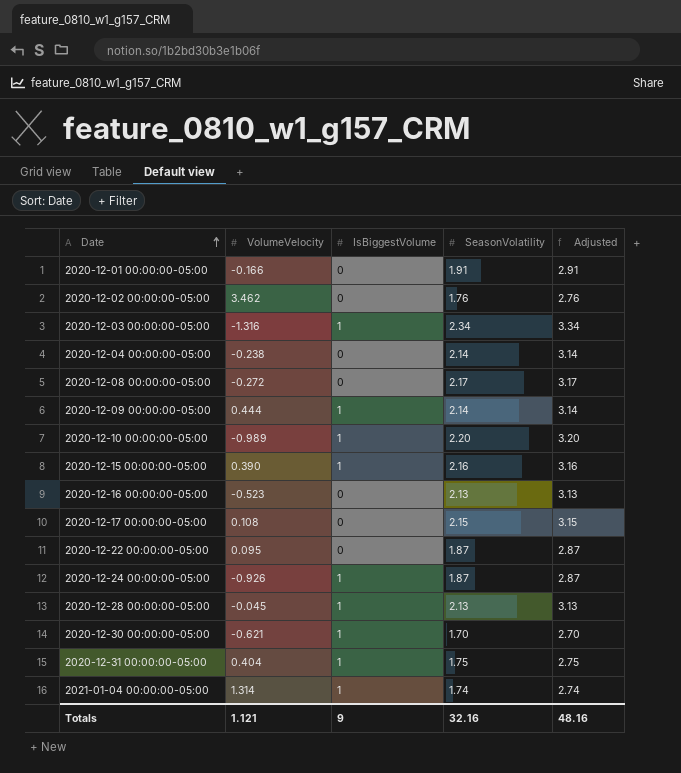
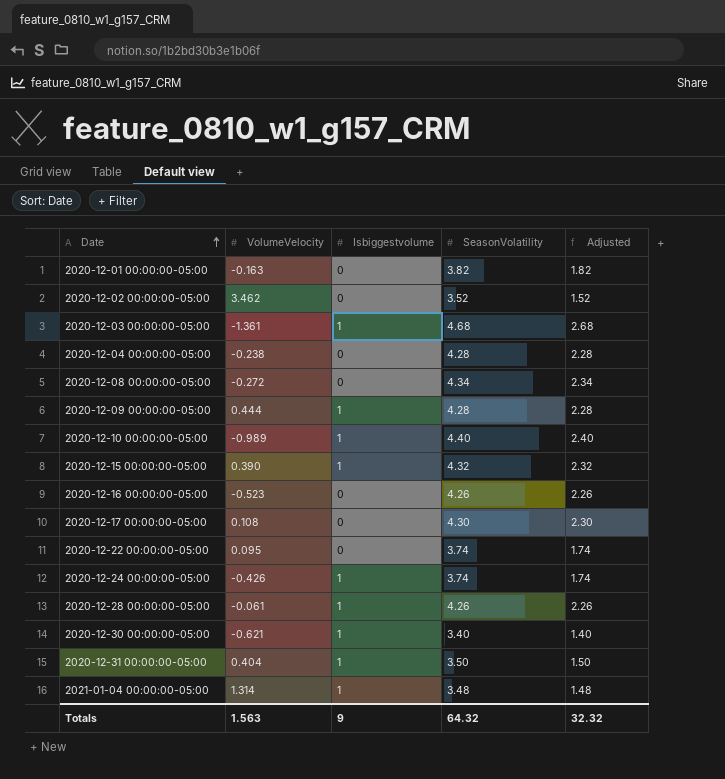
column name: IsBiggestVolume -> Isbiggestvolume
column Adjusted | formula: [SeasonVolatility] + 1 -> [SeasonVolatility] - 2
2020-12-01 00:00:00-05:00 | VolumeVelocity: -0.166 -> -0.163
2020-12-01 00:00:00-05:00 | SeasonVolatility: 1.91 -> 3.82
2020-12-02 00:00:00-05:00 | SeasonVolatility: 1.76 -> 3.52
2020-12-03 00:00:00-05:00 | VolumeVelocity: -1.316 -> -1.361
2020-12-03 00:00:00-05:00 | SeasonVolatility: 2.34 -> 4.68
2020-12-04 00:00:00-05:00 | SeasonVolatility: 2.14 -> 4.28
2020-12-08 00:00:00-05:00 | SeasonVolatility: 2.17 -> 4.34
2020-12-09 00:00:00-05:00 | SeasonVolatility: 2.14 -> 4.28
2020-12-10 00:00:00-05:00 | SeasonVolatility: 2.20 -> 4.40
2020-12-15 00:00:00-05:00 | SeasonVolatility: 2.16 -> 4.32
2020-12-16 00:00:00-05:00 | SeasonVolatility: 2.13 -> 4.26
2020-12-17 00:00:00-05:00 | SeasonVolatility: 2.15 -> 4.30
2020-12-22 00:00:00-05:00 | SeasonVolatility: 1.87 -> 3.74
2020-12-24 00:00:00-05:00 | VolumeVelocity: -0.926 -> -0.426
2020-12-24 00:00:00-05:00 | SeasonVolatility: 1.87 -> 3.74
2020-12-28 00:00:00-05:00 | VolumeVelocity: -0.045 -> -0.061
2020-12-28 00:00:00-05:00 | SeasonVolatility: 2.13 -> 4.26
2020-12-30 00:00:00-05:00 | SeasonVolatility: 1.70 -> 3.40
2020-12-31 00:00:00-05:00 | SeasonVolatility: 1.75 -> 3.50
2021-01-04 00:00:00-05:00 | SeasonVolatility: 1.74 -> 3.48
Totals | VolumeVelocity: 1.121 -> 1.563
Totals | SeasonVolatility: 32.16 -> 64.32
Totals | Adjusted: 48.16 -> 32.32

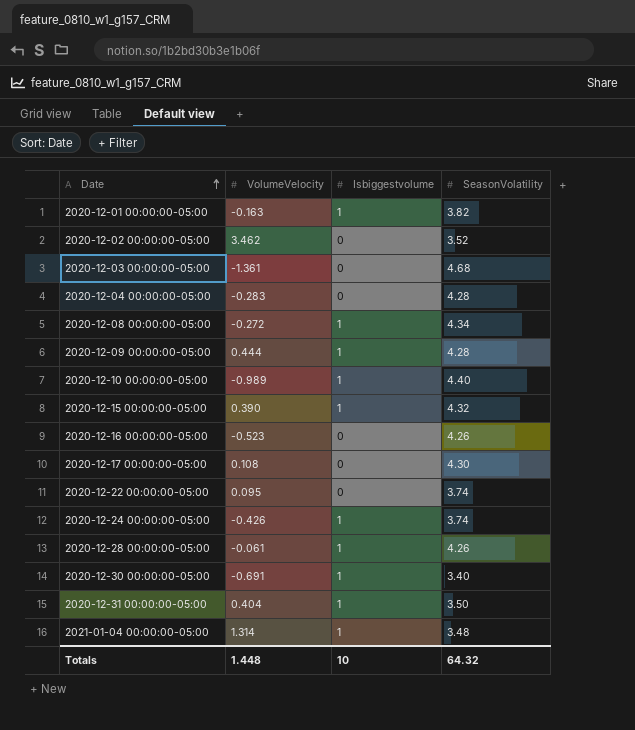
column Adjusted | formula: [SeasonVolatility] - 2 -> none
2020-12-01 00:00:00-05:00 | Isbiggestvolume: 0 -> 1
2020-12-03 00:00:00-05:00 | Isbiggestvolume: 1 -> 0
2020-12-04 00:00:00-05:00 | VolumeVelocity: -0.238 -> -0.283
2020-12-08 00:00:00-05:00 | Isbiggestvolume: 0 -> 1
2020-12-30 00:00:00-05:00 | VolumeVelocity: -0.621 -> -0.691
Totals | VolumeVelocity: 1.563 -> 1.448
Totals | Isbiggestvolume: 9 -> 10

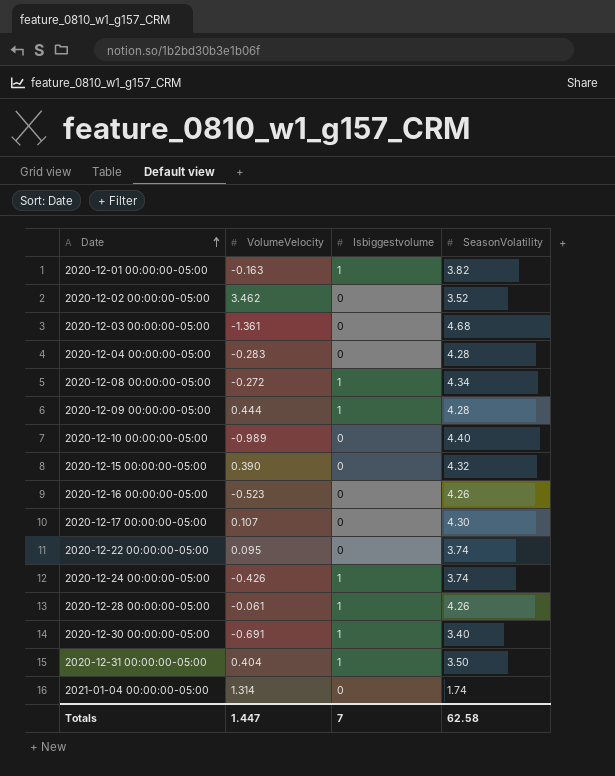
2020-12-10 00:00:00-05:00 | Isbiggestvolume: 1 -> 0
2020-12-15 00:00:00-05:00 | Isbiggestvolume: 1 -> 0
2020-12-17 00:00:00-05:00 | VolumeVelocity: 0.108 -> 0.107
2021-01-04 00:00:00-05:00 | Isbiggestvolume: 1 -> 0
2021-01-04 00:00:00-05:00 | SeasonVolatility: 3.48 -> 1.74
Totals | VolumeVelocity: 1.448 -> 1.447
Totals | Isbiggestvolume: 10 -> 7
Totals | SeasonVolatility: 64.32 -> 62.58

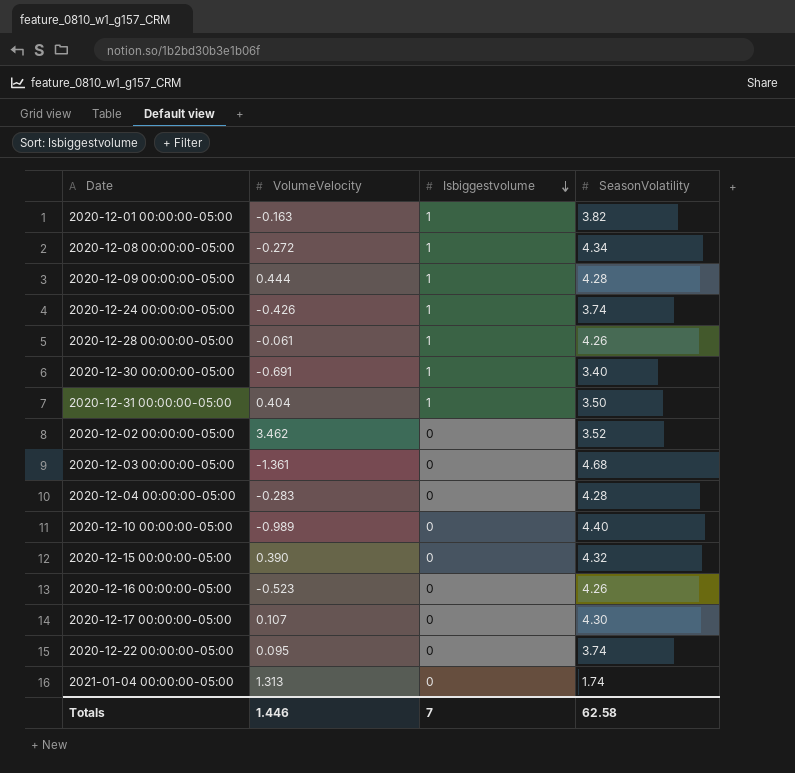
row order: Date ascending -> Isbiggestvolume descending
2021-01-04 00:00:00-05:00 | VolumeVelocity: 1.314 -> 1.313
Totals | VolumeVelocity: 1.447 -> 1.446

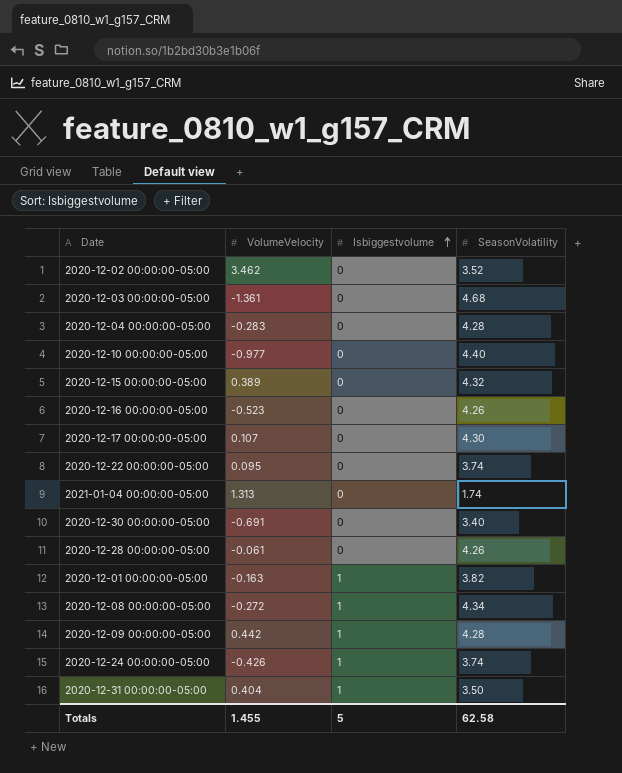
row order: Isbiggestvolume descending -> Isbiggestvolume ascending
2020-12-10 00:00:00-05:00 | VolumeVelocity: -0.989 -> -0.977
2020-12-15 00:00:00-05:00 | VolumeVelocity: 0.390 -> 0.389
2020-12-30 00:00:00-05:00 | Isbiggestvolume: 1 -> 0
2020-12-28 00:00:00-05:00 | Isbiggestvolume: 1 -> 0
2020-12-09 00:00:00-05:00 | VolumeVelocity: 0.444 -> 0.442
Totals | VolumeVelocity: 1.446 -> 1.455
Totals | Isbiggestvolume: 7 -> 5

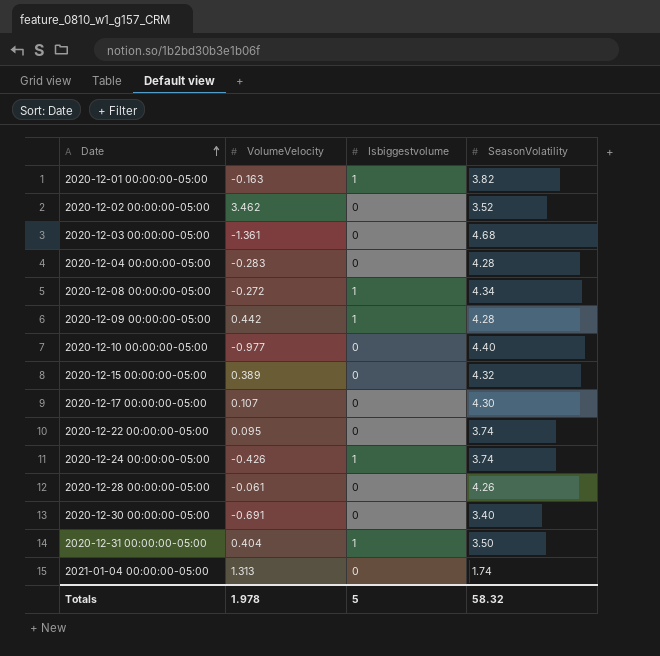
row order: Isbiggestvolume ascending -> Date ascending
row 2020-12-16 00:00:00-05:00: -0.523 | 0 | 4.26 -> none
Totals | VolumeVelocity: 1.455 -> 1.978
Totals | SeasonVolatility: 62.58 -> 58.32

